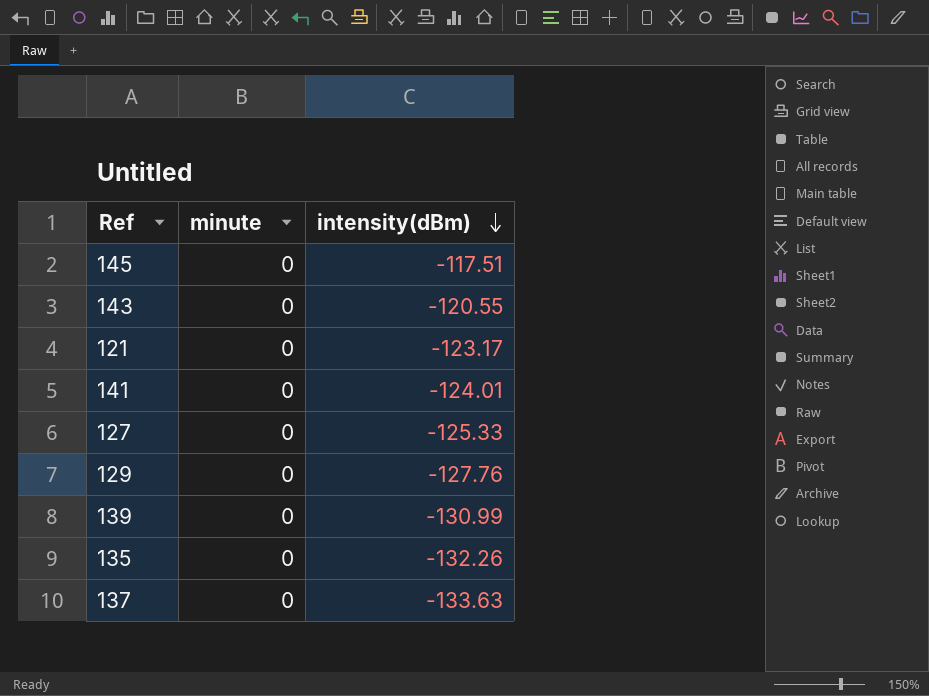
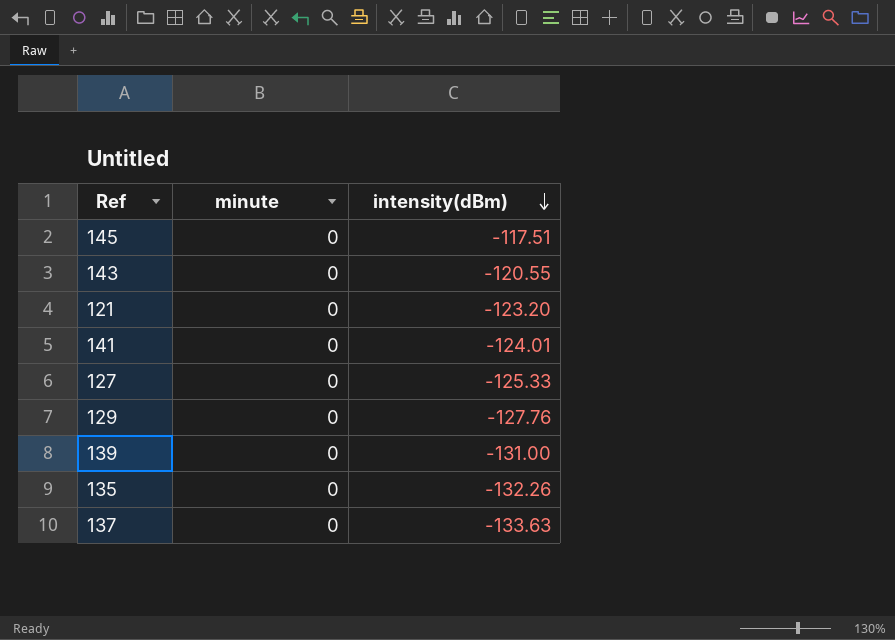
121 | intensity(dBm): -123.17 -> -123.20
139 | intensity(dBm): -130.99 -> -131.00

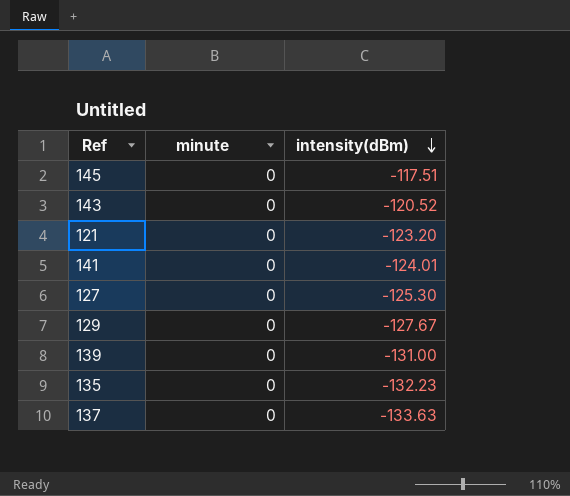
143 | intensity(dBm): -120.55 -> -120.52
127 | intensity(dBm): -125.33 -> -125.30
129 | intensity(dBm): -127.76 -> -127.67
135 | intensity(dBm): -132.26 -> -132.23

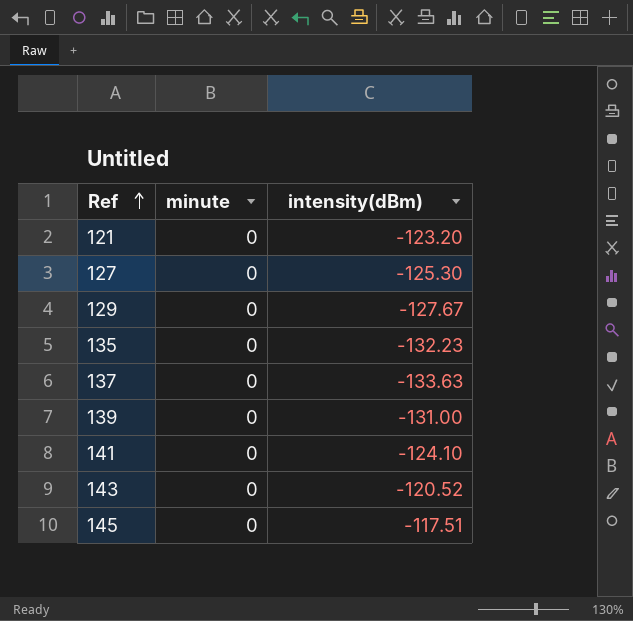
row order: intensity(dBm) descending -> Ref ascending
141 | intensity(dBm): -124.01 -> -124.10

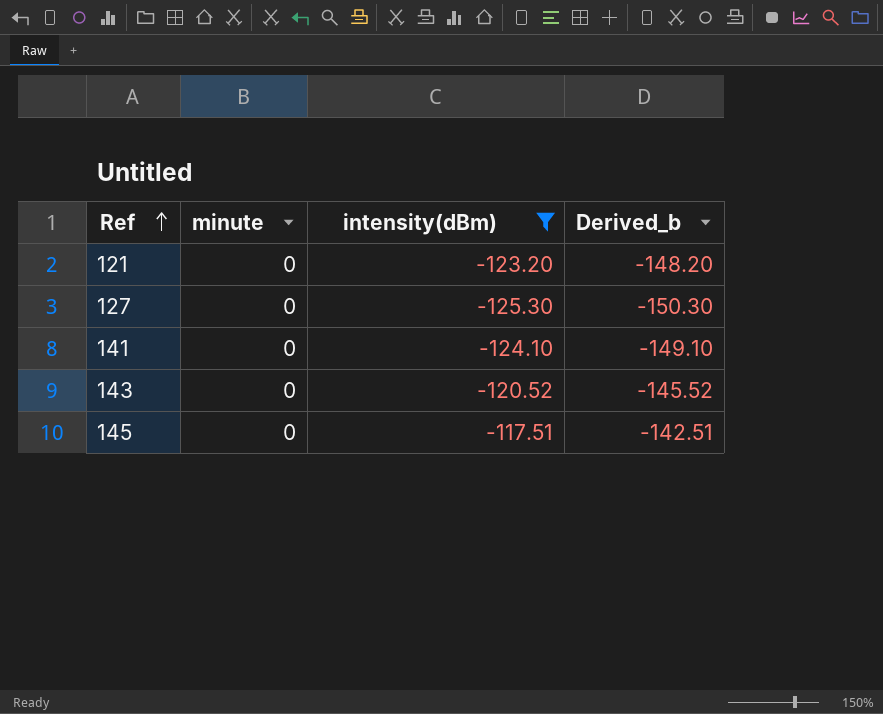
filter: none -> intensity(dBm) >= -125.30
column Derived_b | formula: none -> [intensity(dBm)] - 25

